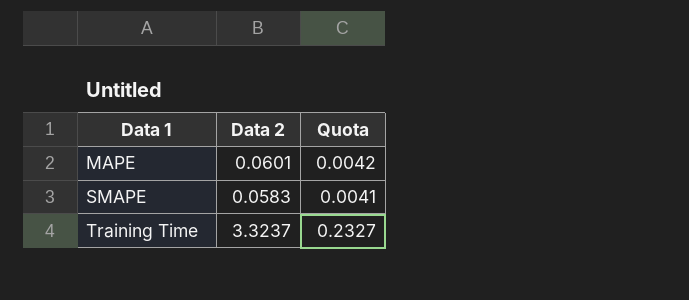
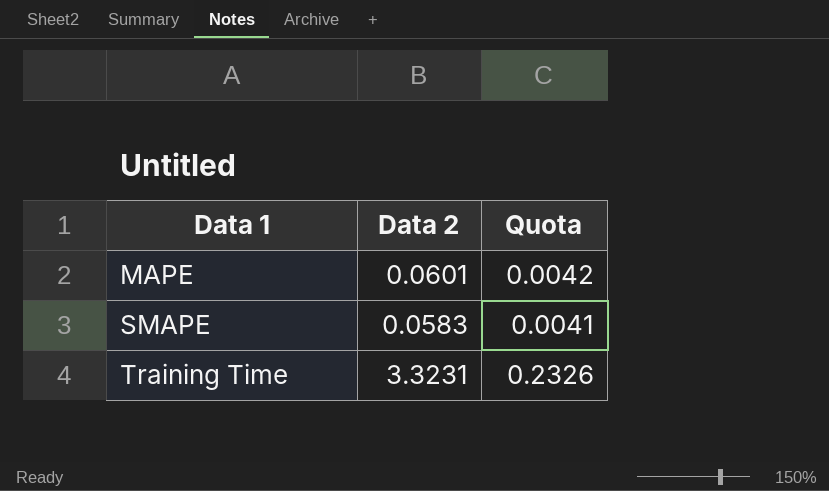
Training Time | Data 2: 3.3237 -> 3.3231
Training Time | Quota: 0.2327 -> 0.2326

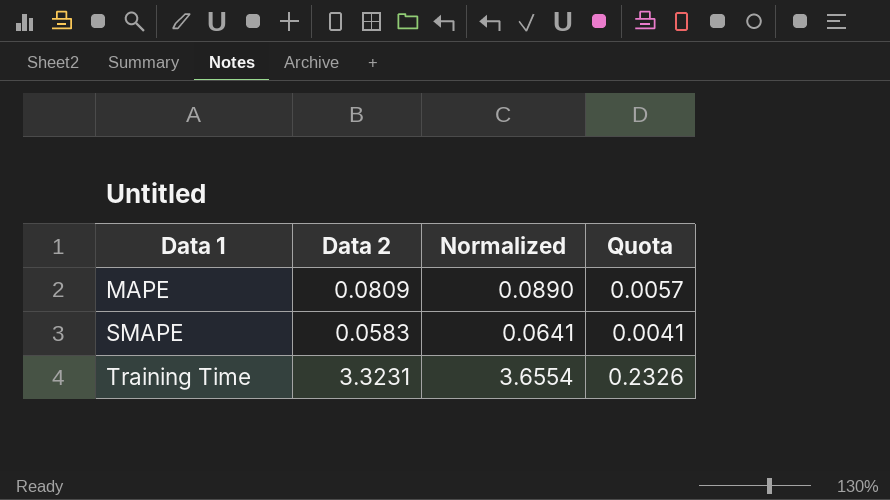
column Normalized | formula: none -> [Data 2] * 1.1
MAPE | Data 2: 0.0601 -> 0.0809
MAPE | Quota: 0.0042 -> 0.0057

